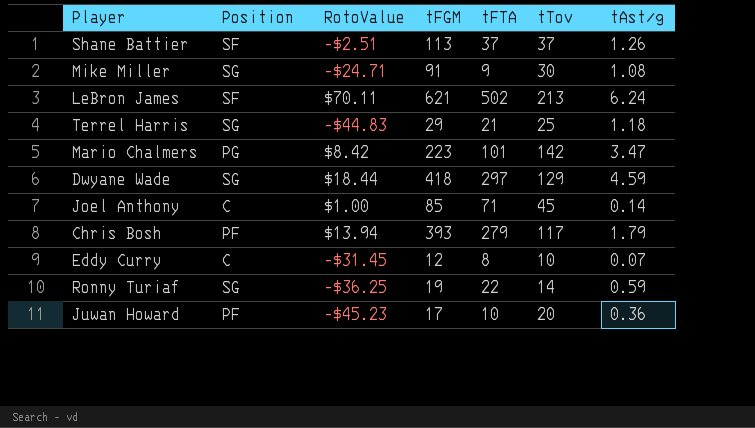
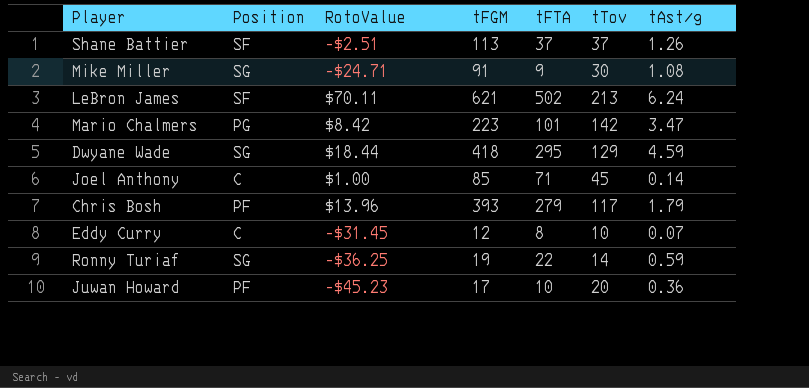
row Terrel Harris: SG | -$44.83 | 29 | 21 | 25 | 1.18 -> none
Dwyane Wade | tFTA: 297 -> 295
Chris Bosh | RotoValue: $13.94 -> $13.96

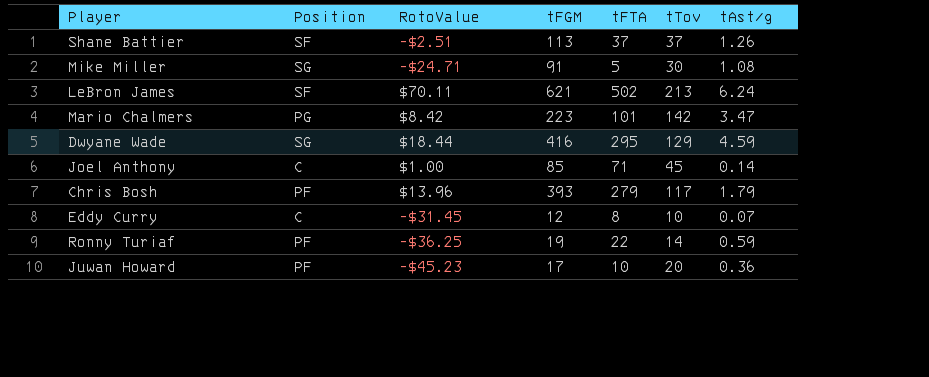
Mike Miller | tFTA: 9 -> 5
Dwyane Wade | tFGM: 418 -> 416
Ronny Turiaf | Position: SG -> PF

